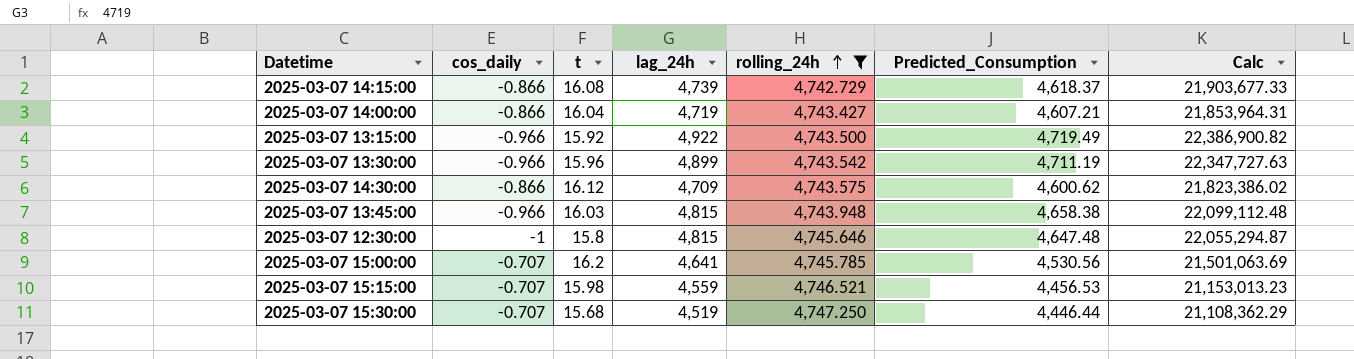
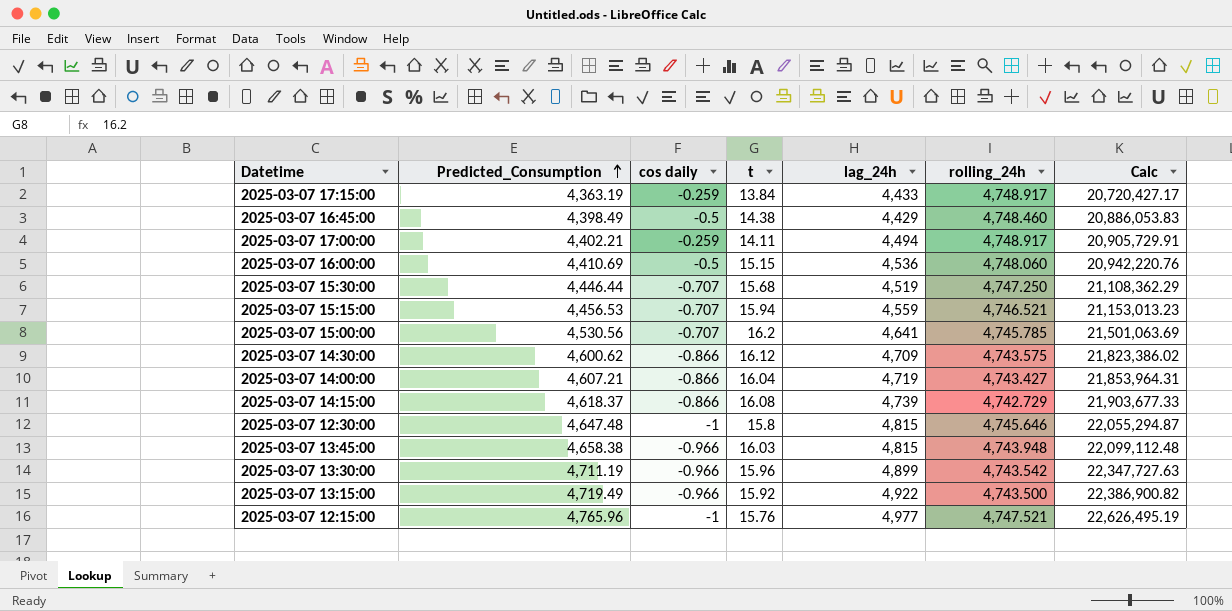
filter: rolling_24h <= 4,747.250 -> none
row order: rolling_24h ascending -> Predicted_Consumption ascending
column Predicted_Consumption | position: 6 -> 2
column name: cos_daily -> cos daily
2025-03-07 15:15:00 | t: 15.98 -> 15.94

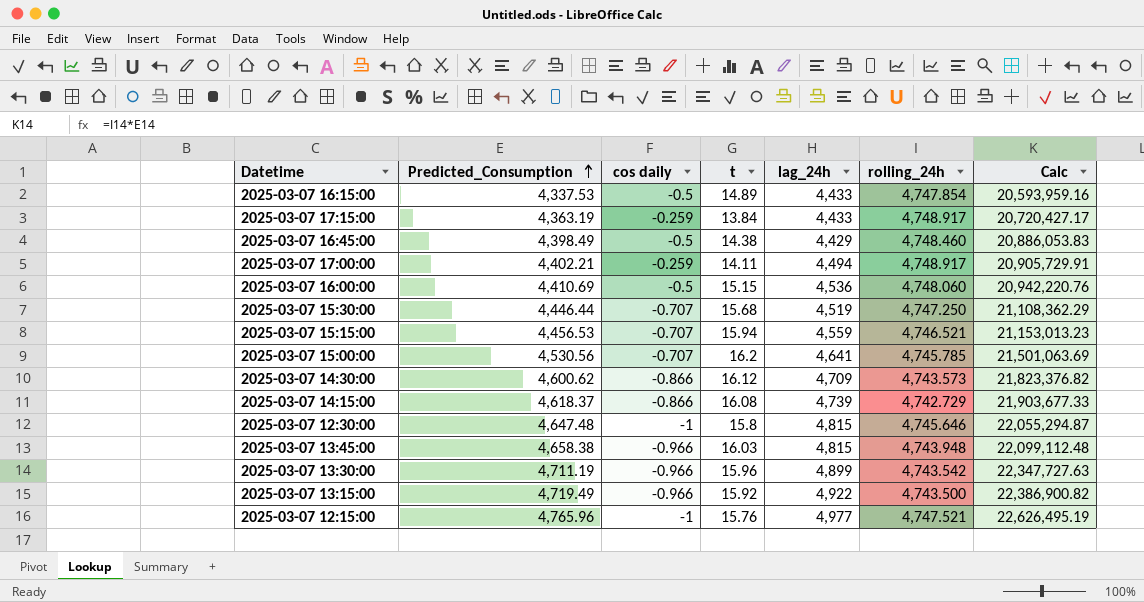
row 2025-03-07 14:00:00: 4,607.21 | -0.866 | 16.04 | 4,719 | 4,743.427 | 21,853,964.31 -> none
row 2025-03-07 16:15:00: none -> 4,337.53 | -0.5 | 14.89 | 4,433 | 4,747.854 | 20,593,959.16
2025-03-07 14:30:00 | rolling_24h: 4,743.575 -> 4,743.573
2025-03-07 14:30:00 | Calc: 21,823,386.02 -> 21,823,376.82

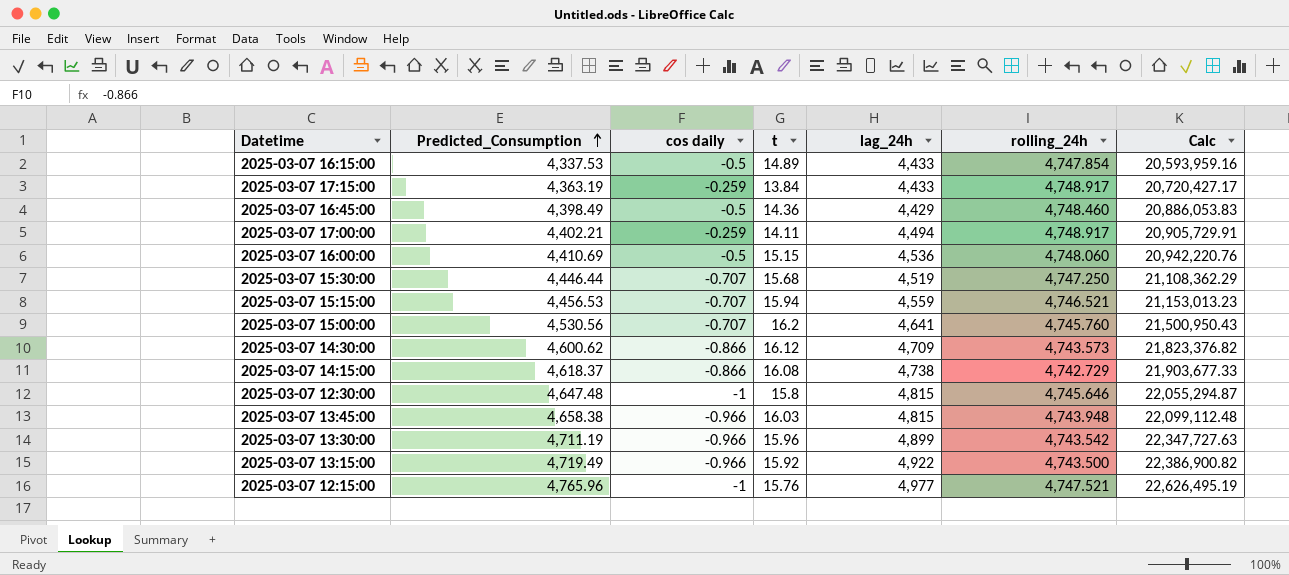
2025-03-07 16:45:00 | t: 14.38 -> 14.36
2025-03-07 15:00:00 | rolling_24h: 4,745.785 -> 4,745.760
2025-03-07 15:00:00 | Calc: 21,501,063.69 -> 21,500,950.43
2025-03-07 14:15:00 | lag_24h: 4,739 -> 4,738

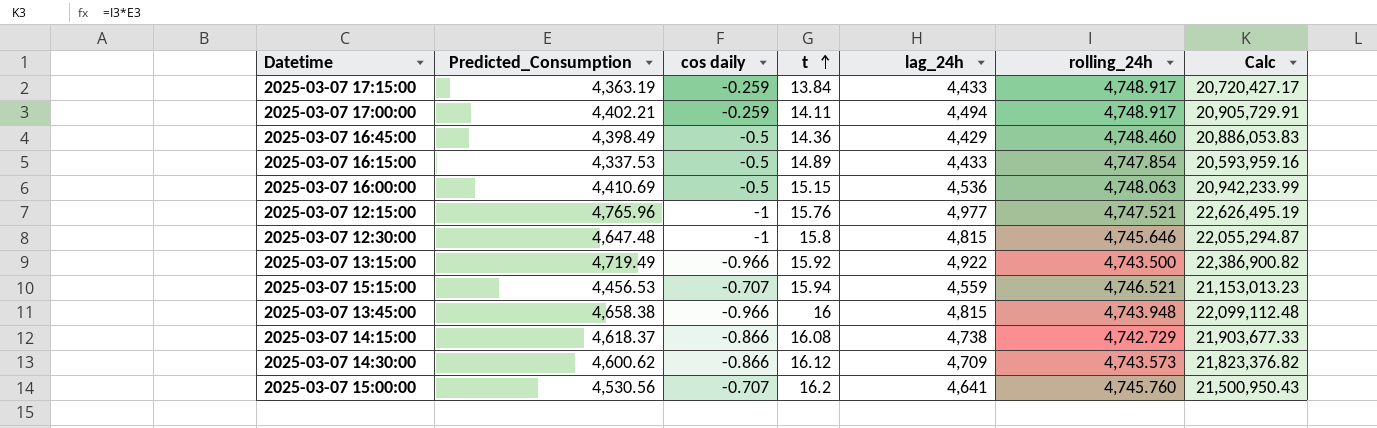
row order: Predicted_Consumption ascending -> t ascending
row 2025-03-07 15:30:00: 4,446.44 | -0.707 | 15.68 | 4,519 | 4,747.250 | 21,108,362.29 -> none
row 2025-03-07 13:30:00: 4,711.19 | -0.966 | 15.96 | 4,899 | 4,743.542 | 22,347,727.63 -> none
2025-03-07 16:00:00 | rolling_24h: 4,748.060 -> 4,748.063
2025-03-07 16:00:00 | Calc: 20,942,220.76 -> 20,942,233.99
2025-03-07 13:45:00 | t: 16.03 -> 16

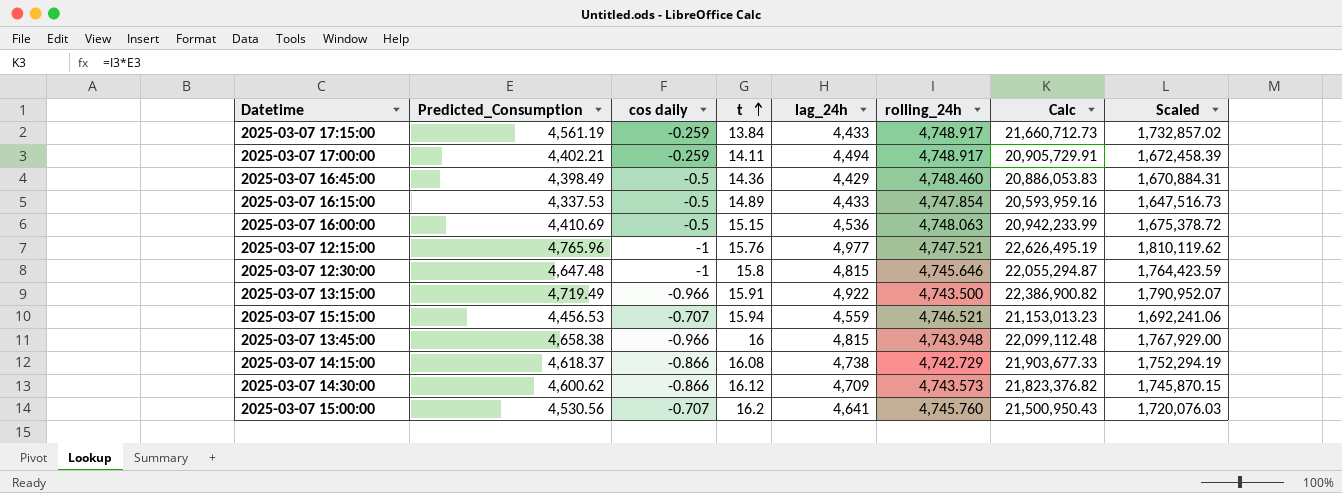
column Scaled | formula: none -> [Calc] * 0.08
2025-03-07 17:15:00 | Predicted_Consumption: 4,363.19 -> 4,561.19
2025-03-07 17:15:00 | Calc: 20,720,427.17 -> 21,660,712.73
2025-03-07 13:15:00 | t: 15.92 -> 15.91

